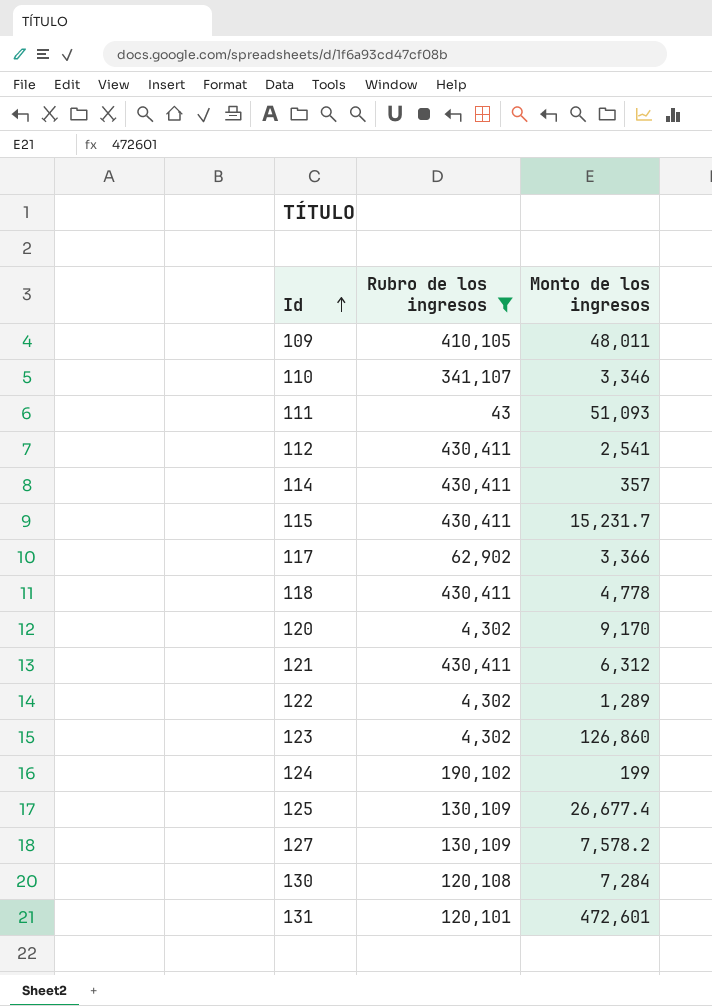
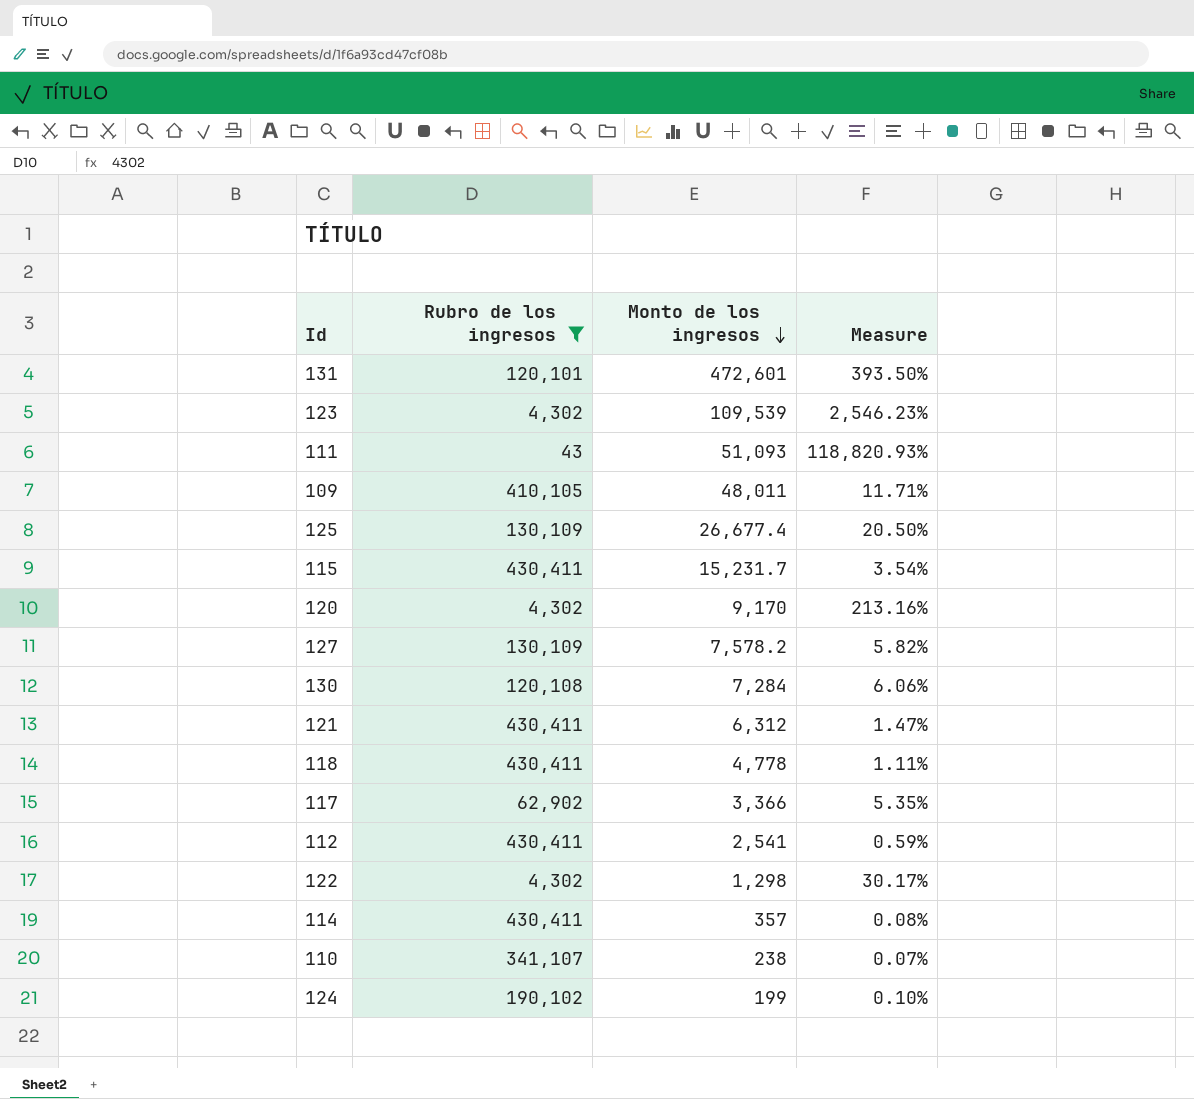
row order: Id ascending -> Monto de los ingresos descending
column Measure | formula: none -> [Monto de los ingresos] / [Rubro de los ingresos]
123 | Monto de los ingresos: 126,860 -> 109,539
122 | Monto de los ingresos: 1,289 -> 1,298
110 | Monto de los ingresos: 3,346 -> 238

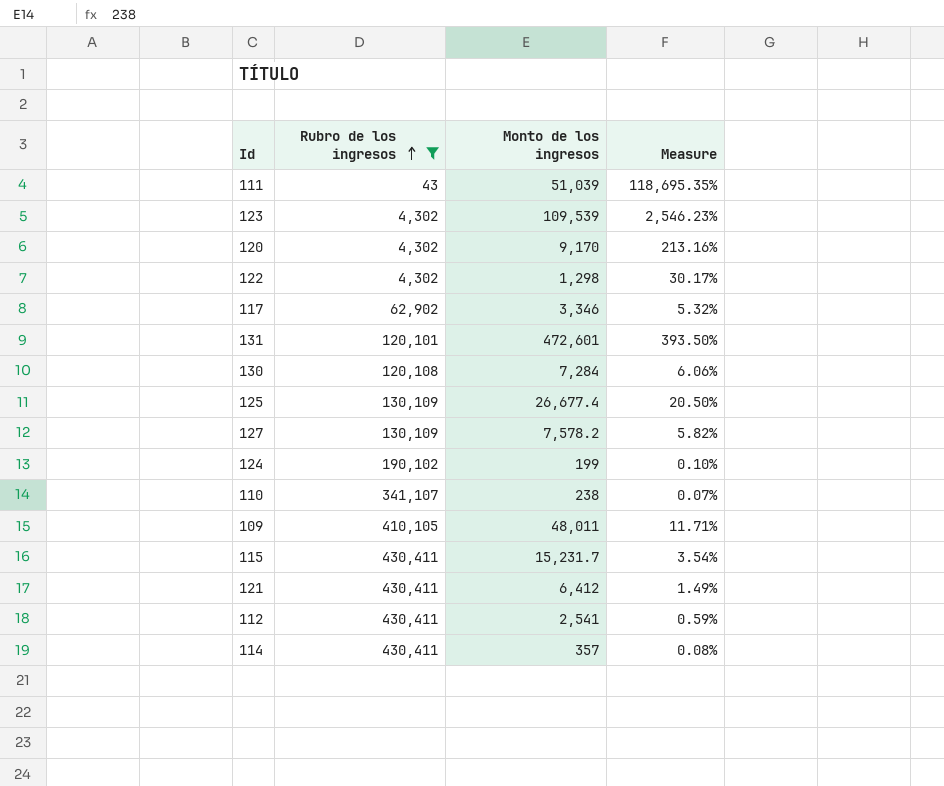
row order: Monto de los ingresos descending -> Rubro de los ingresos ascending
row 118: 430,411 | 4,778 | 1.11% -> none
111 | Monto de los ingresos: 51,093 -> 51,039
111 | Measure: 118,820.93% -> 118,695.35%
117 | Monto de los ingresos: 3,366 -> 3,346
117 | Measure: 5.35% -> 5.32%
121 | Monto de los ingresos: 6,312 -> 6,412
121 | Measure: 1.47% -> 1.49%

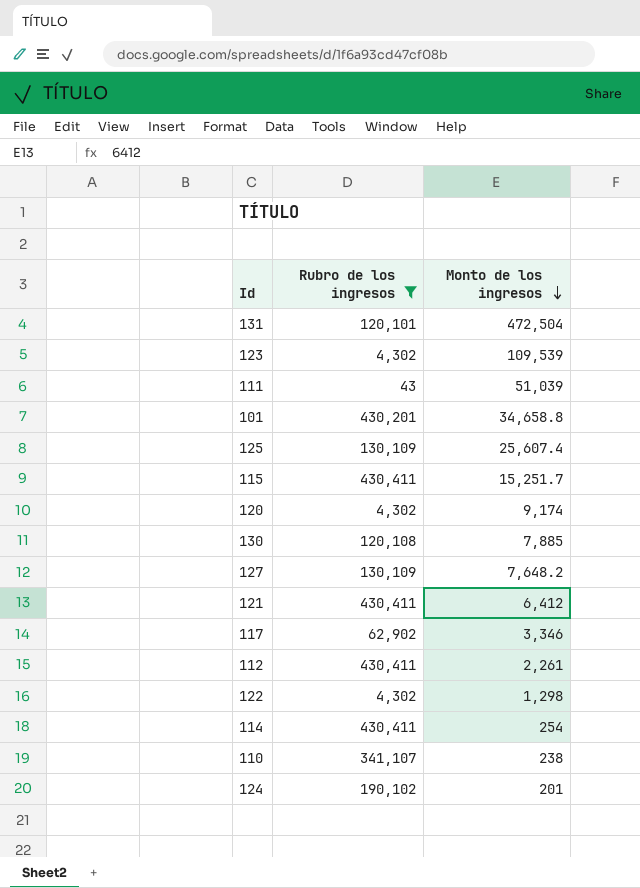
row order: Rubro de los ingresos ascending -> Monto de los ingresos descending
column Measure | formula: [Monto de los ingresos] / [Rubro de los ingresos] -> none
row 109: 410,105 | 48,011 | 11.71% -> none
131 | Monto de los ingresos: 472,601 -> 472,504
row 101: none -> 430,201 | 34,658.8
125 | Monto de los ingresos: 26,677.4 -> 25,607.4
115 | Monto de los ingresos: 15,231.7 -> 15,251.7
120 | Monto de los ingresos: 9,170 -> 9,174
130 | Monto de los ingresos: 7,284 -> 7,885
127 | Monto de los ingresos: 7,578.2 -> 7,648.2
112 | Monto de los ingresos: 2,541 -> 2,261
114 | Monto de los ingresos: 357 -> 254
124 | Monto de los ingresos: 199 -> 201

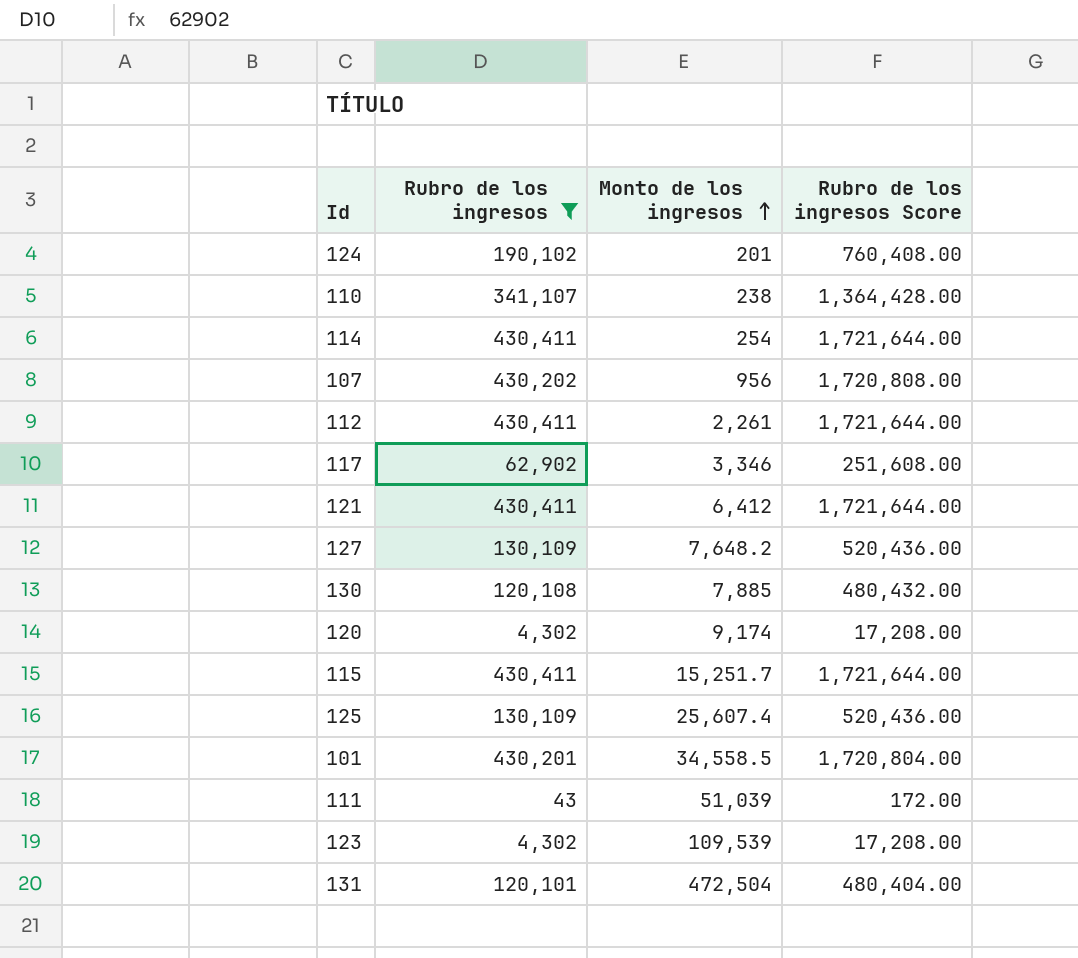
row order: Monto de los ingresos descending -> Monto de los ingresos ascending
column Rubro de los ingresos Score | formula: none -> [Rubro de los ingresos] * 4
row 122: 4,302 | 1,298 -> none
row 107: none -> 430,202 | 956 | 1,720,808.00
101 | Monto de los ingresos: 34,658.8 -> 34,558.5

